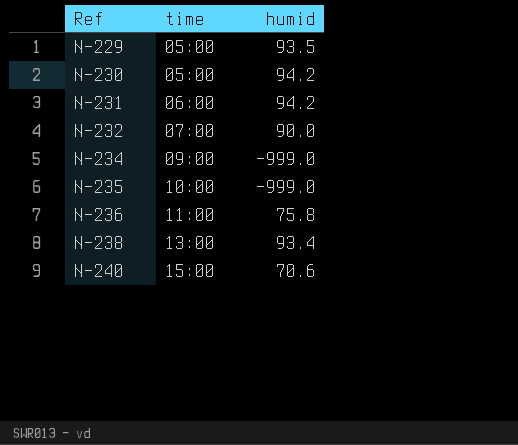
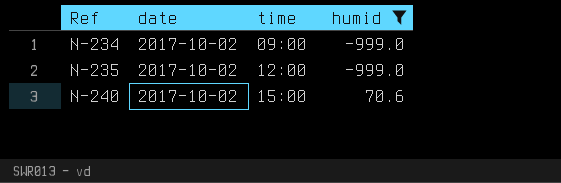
filter: none -> humid <= 70.6
column date | position: none -> 2
N-235 | time: 10:00 -> 12:00

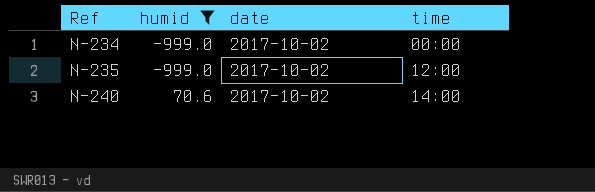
column humid | position: 4 -> 2
N-234 | time: 09:00 -> 00:00
N-240 | time: 15:00 -> 14:00

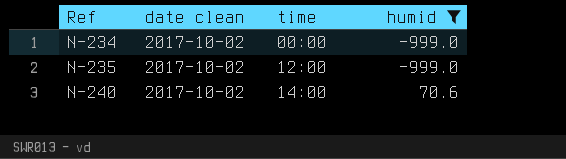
column name: date -> date clean
column humid | position: 2 -> 4

